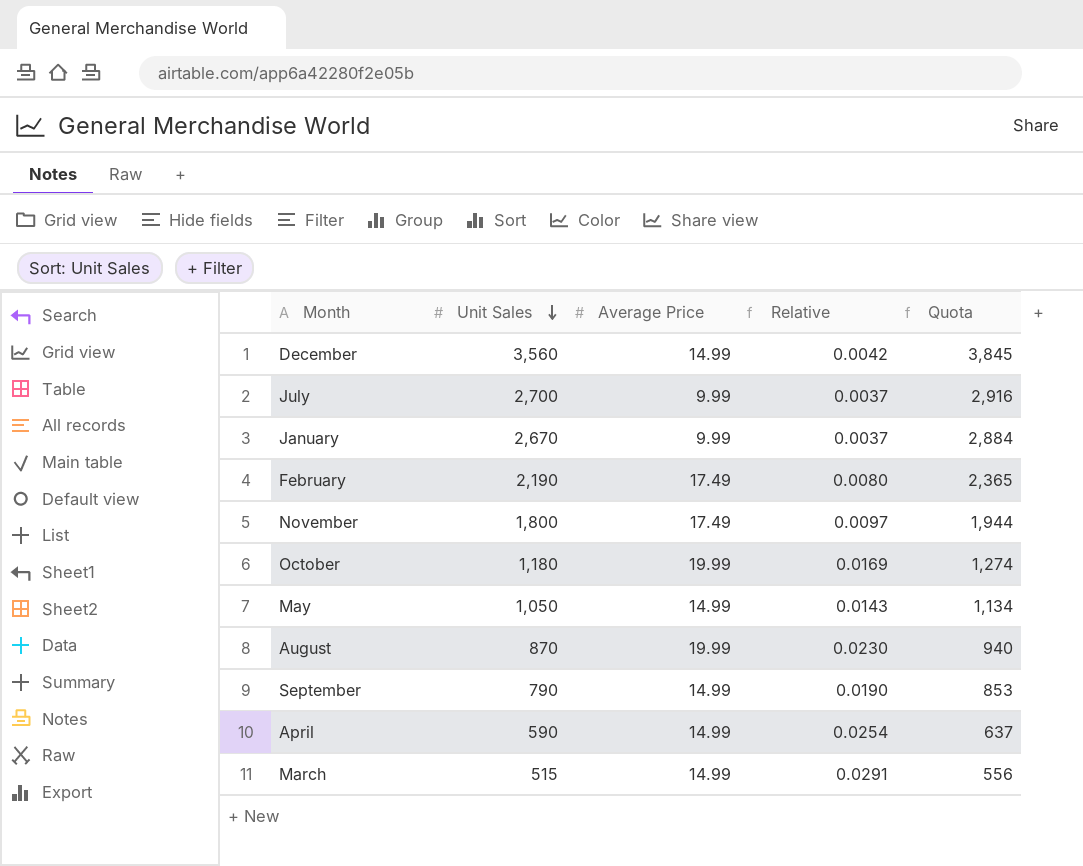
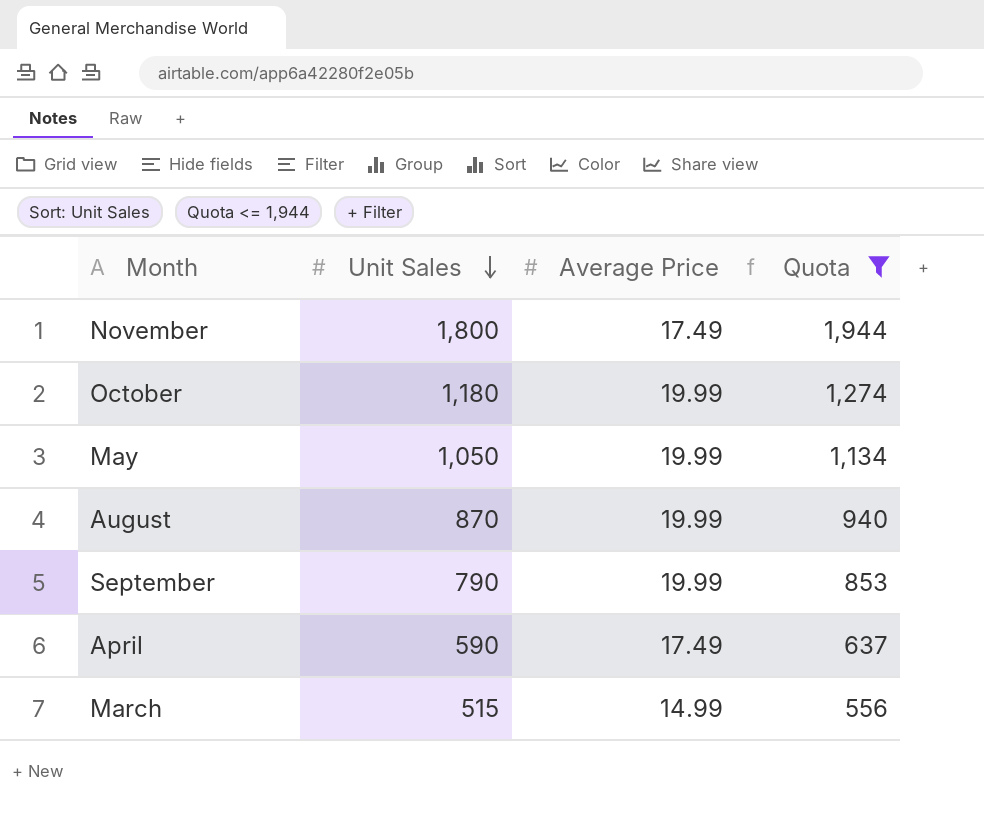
filter: none -> Quota <= 1,944
column Relative | formula: [Average Price] / [Unit Sales] -> none
May | Average Price: 14.99 -> 19.99
September | Average Price: 14.99 -> 19.99
April | Average Price: 14.99 -> 17.49

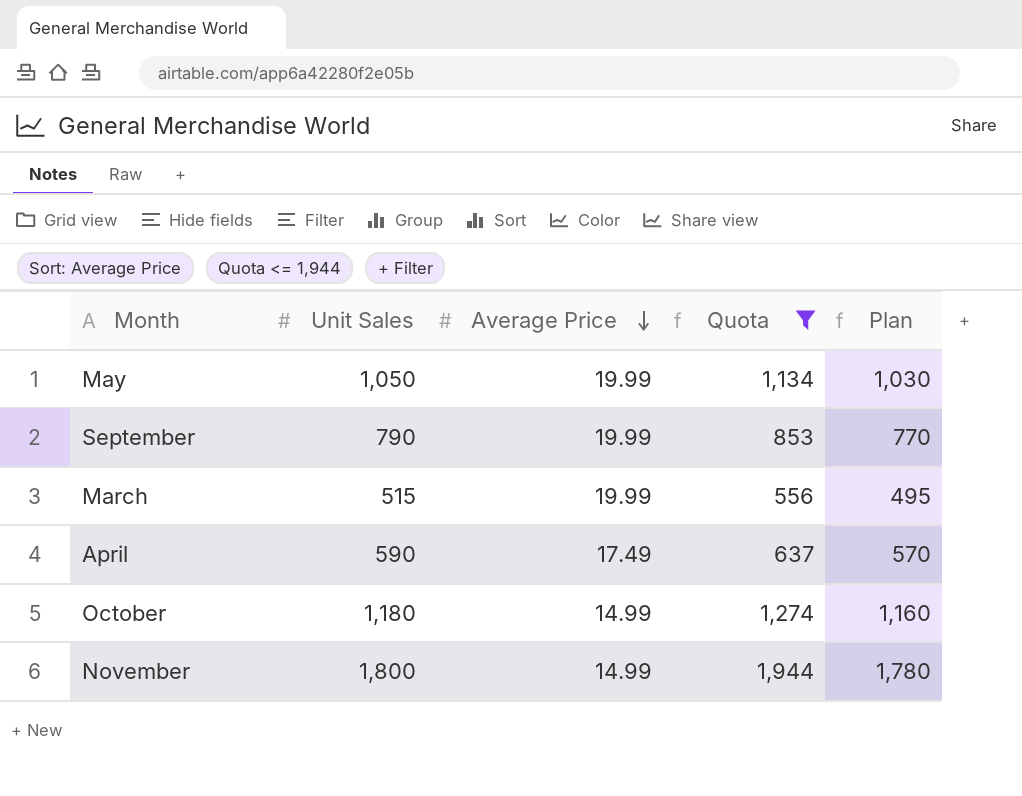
row order: Unit Sales descending -> Average Price descending
column Plan | formula: none -> [Unit Sales] - 20
row August: 870 | 19.99 | 940 -> none
March | Average Price: 14.99 -> 19.99
October | Average Price: 19.99 -> 14.99
November | Average Price: 17.49 -> 14.99

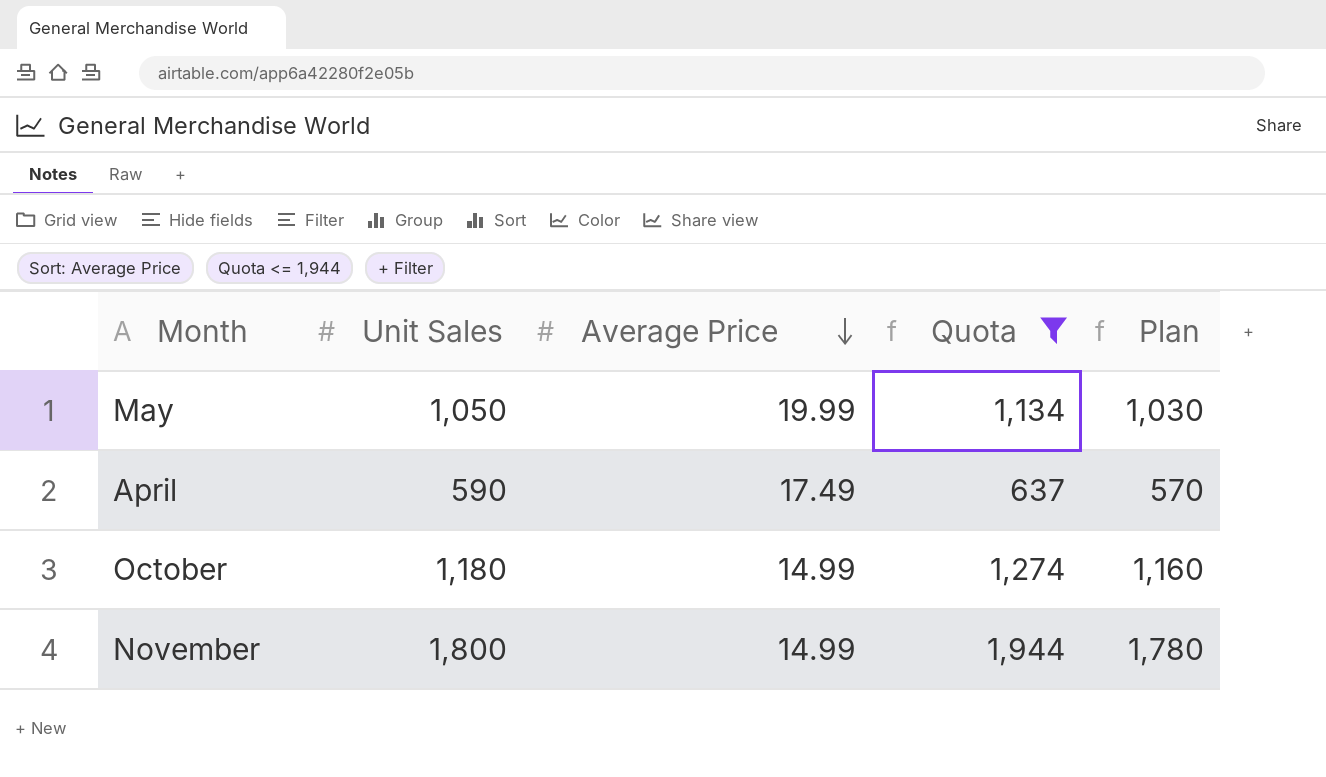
row September: 790 | 19.99 | 853 | 770 -> none
row March: 515 | 19.99 | 556 | 495 -> none

